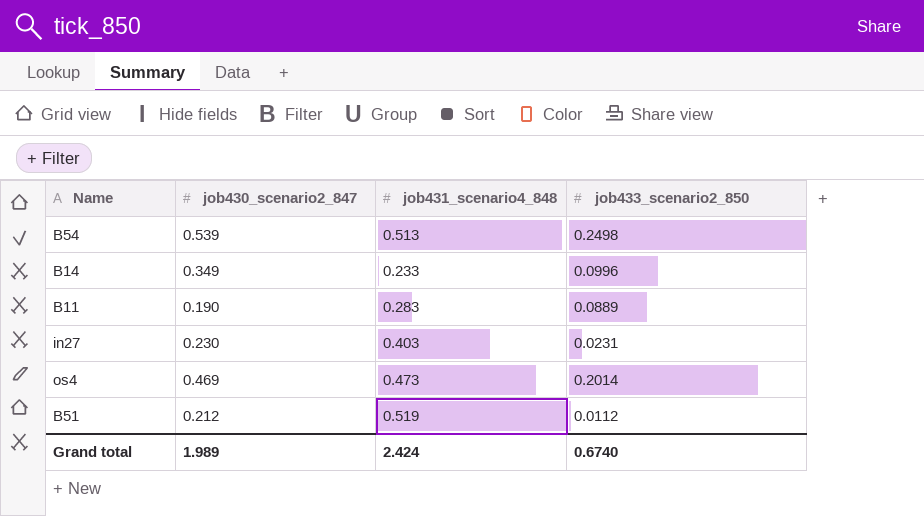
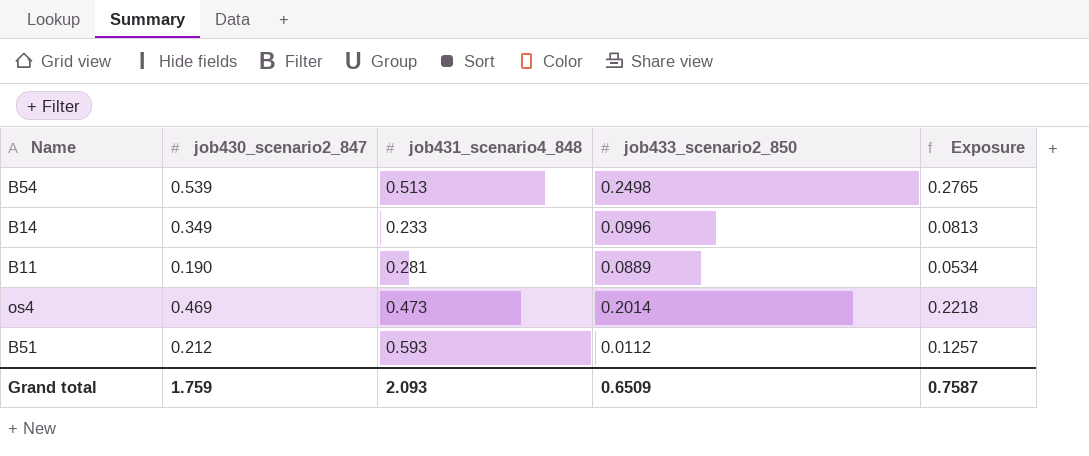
column Exposure | formula: none -> [job430_scenario2_847] * [job431_scenario4_848]
row in27: 0.230 | 0.403 | 0.0231 -> none
B11 | job431_scenario4_848: 0.283 -> 0.281
B51 | job431_scenario4_848: 0.519 -> 0.593
Grand total | job430_scenario2_847: 1.989 -> 1.759
Grand total | job431_scenario4_848: 2.424 -> 2.093
Grand total | job433_scenario2_850: 0.6740 -> 0.6509

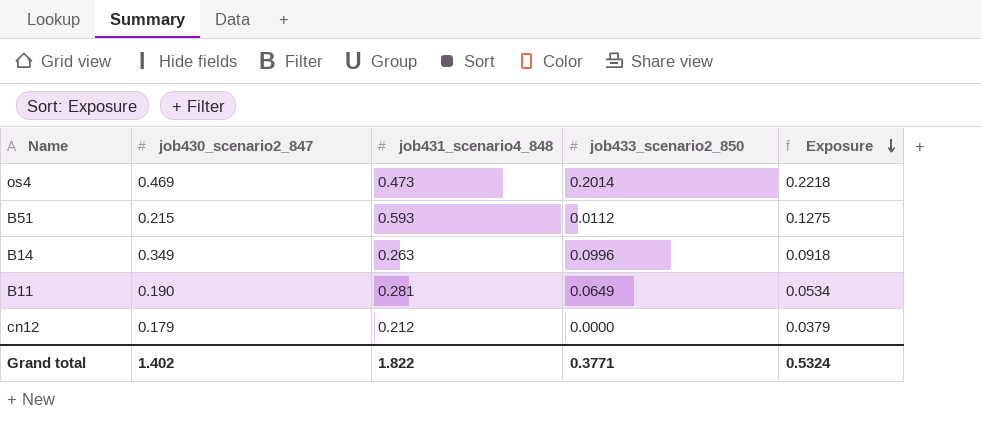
row order: none -> Exposure descending
row B54: 0.539 | 0.513 | 0.2498 | 0.2765 -> none
B51 | job430_scenario2_847: 0.212 -> 0.215
B51 | Exposure: 0.1257 -> 0.1275
B14 | job431_scenario4_848: 0.233 -> 0.263
B14 | Exposure: 0.0813 -> 0.0918
B11 | job433_scenario2_850: 0.0889 -> 0.0649
row cn12: none -> 0.179 | 0.212 | 0.0000 | 0.0379
Grand total | job430_scenario2_847: 1.759 -> 1.402
Grand total | job431_scenario4_848: 2.093 -> 1.822
Grand total | job433_scenario2_850: 0.6509 -> 0.3771
Grand total | Exposure: 0.7587 -> 0.5324

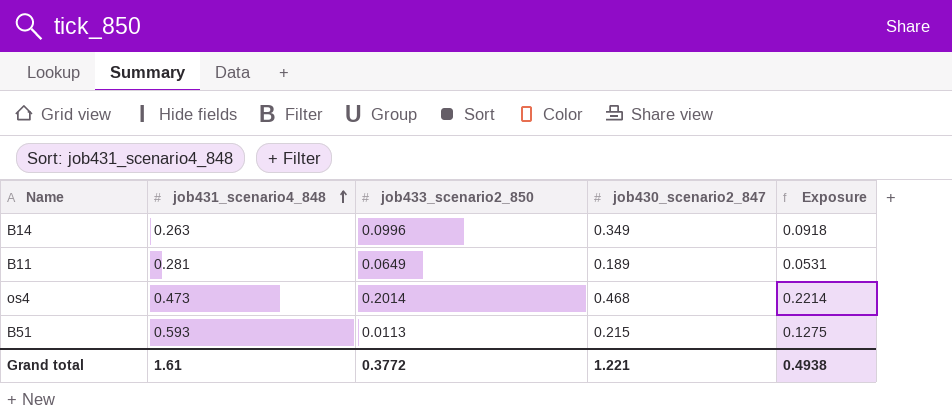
row order: Exposure descending -> job431_scenario4_848 ascending
column job430_scenario2_847 | position: 2 -> 4
row cn12: 0.179 | 0.212 | 0.0000 | 0.0379 -> none
B11 | job430_scenario2_847: 0.190 -> 0.189
B11 | Exposure: 0.0534 -> 0.0531
os4 | job430_scenario2_847: 0.469 -> 0.468
os4 | Exposure: 0.2218 -> 0.2214
B51 | job433_scenario2_850: 0.0112 -> 0.0113
Grand total | job431_scenario4_848: 1.822 -> 1.61
Grand total | job433_scenario2_850: 0.3771 -> 0.3772
Grand total | job430_scenario2_847: 1.402 -> 1.221
Grand total | Exposure: 0.5324 -> 0.4938

